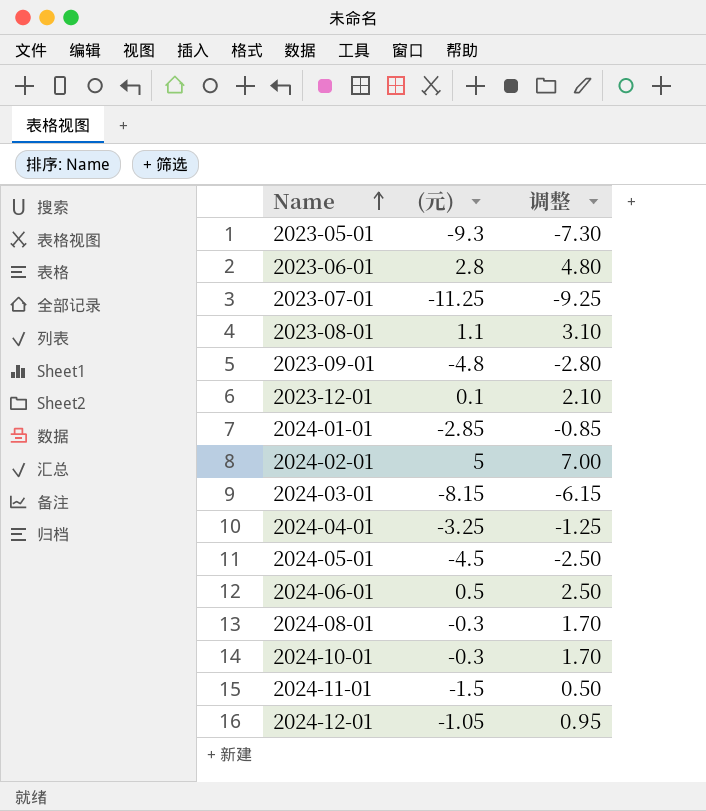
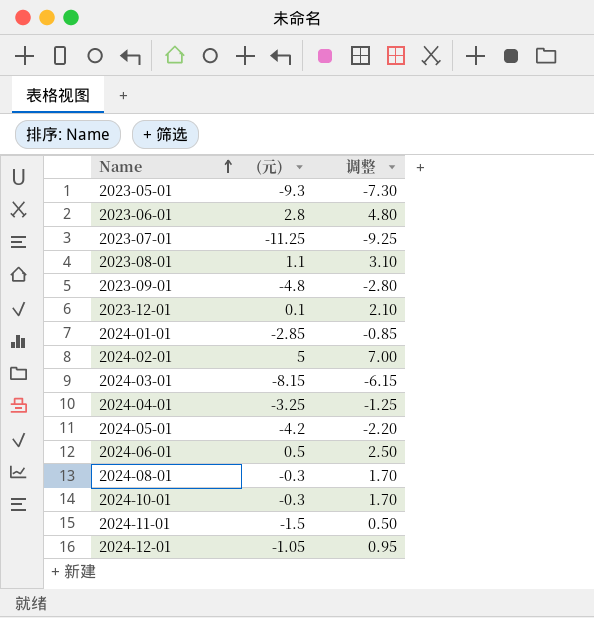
2024-05-01 | (元): -4.5 -> -4.2
2024-05-01 | 调整: -2.50 -> -2.20

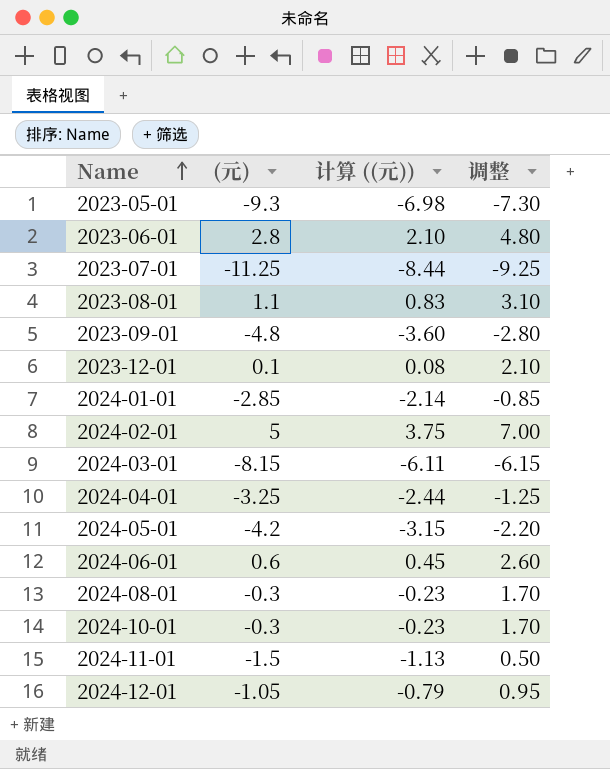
column 计算 ((元)) | formula: none -> [(元)] * 0.75
2024-06-01 | (元): 0.5 -> 0.6
2024-06-01 | 调整: 2.50 -> 2.60

